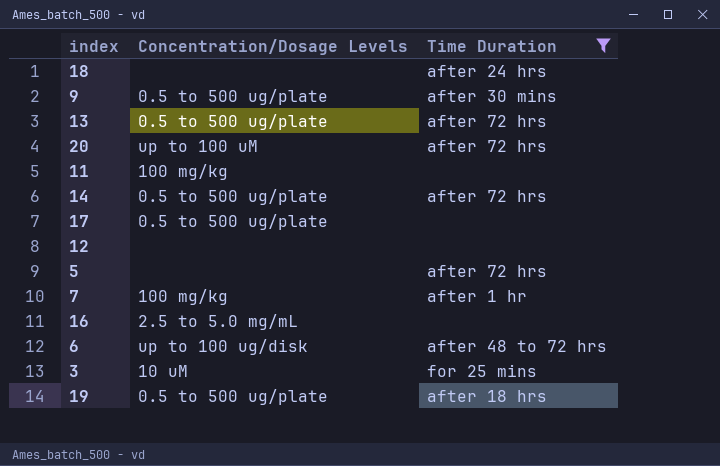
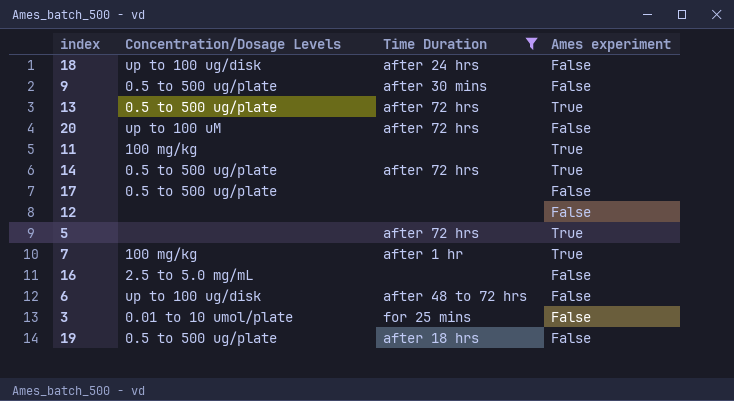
column Ames experiment | position: none -> 4
18 | Concentration/Dosage Levels: none -> up to 100 ug/disk
3 | Concentration/Dosage Levels: 10 uM -> 0.01 to 10 umol/plate

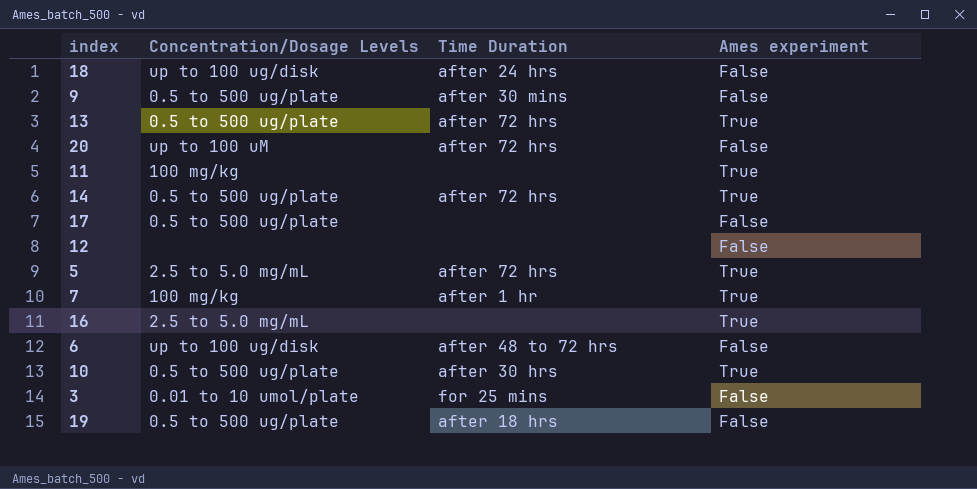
filter: Time Duration != after 30 hrs -> none
5 | Concentration/Dosage Levels: none -> 2.5 to 5.0 mg/mL
16 | Ames experiment: False -> True

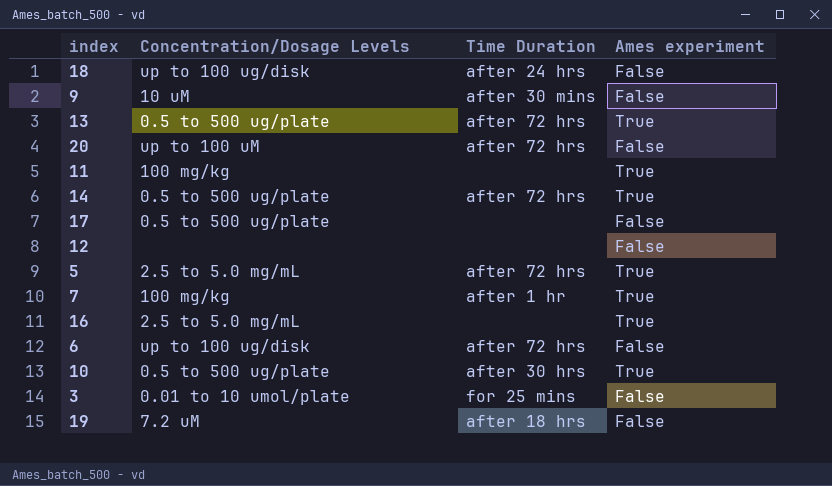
9 | Concentration/Dosage Levels: 0.5 to 500 ug/plate -> 10 uM
6 | Time Duration: after 48 to 72 hrs -> after 72 hrs
19 | Concentration/Dosage Levels: 0.5 to 500 ug/plate -> 7.2 uM

